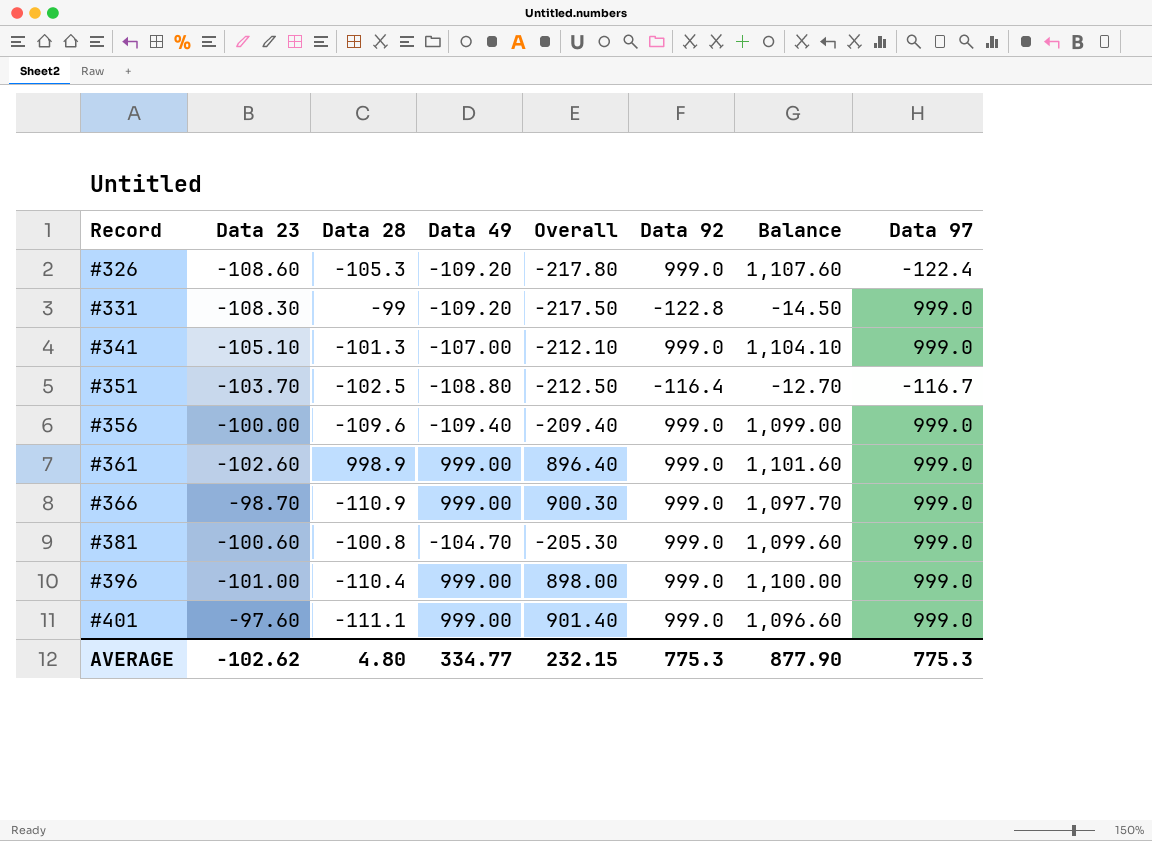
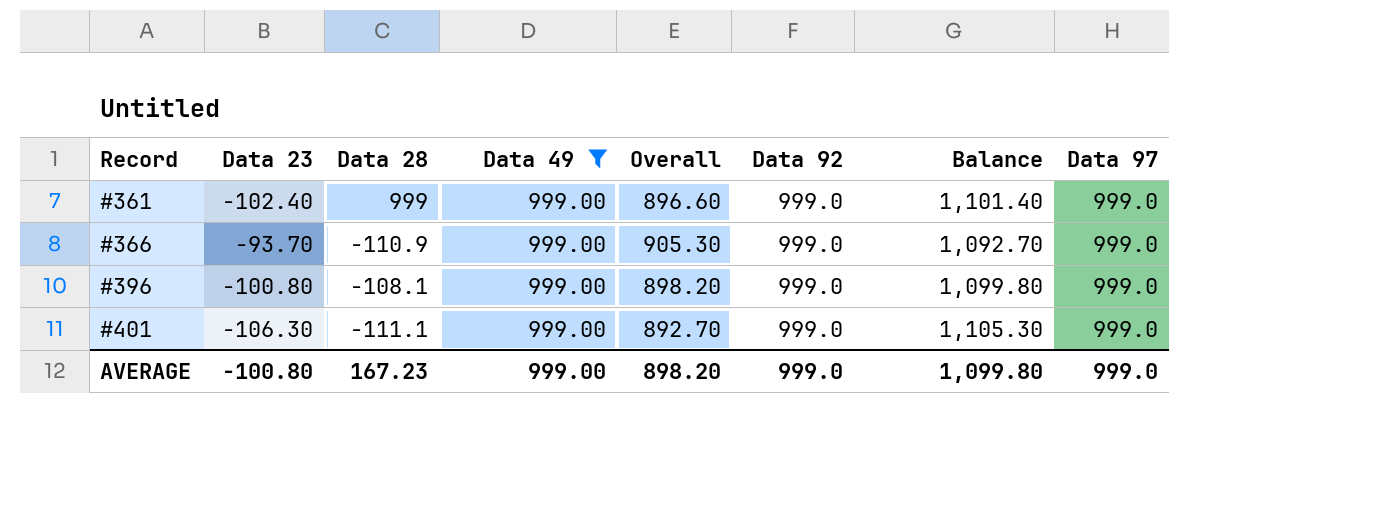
filter: none -> Data 49 = 999.00
#361 | Data 23: -102.60 -> -102.40
#361 | Data 28: 998.9 -> 999
#361 | Overall: 896.40 -> 896.60
#361 | Balance: 1,101.60 -> 1,101.40
#366 | Data 23: -98.70 -> -93.70
#366 | Overall: 900.30 -> 905.30
#366 | Balance: 1,097.70 -> 1,092.70
#396 | Data 23: -101.00 -> -100.80
#396 | Data 28: -110.4 -> -108.1
#396 | Overall: 898.00 -> 898.20
#396 | Balance: 1,100.00 -> 1,099.80
#401 | Data 23: -97.60 -> -106.30
#401 | Overall: 901.40 -> 892.70
#401 | Balance: 1,096.60 -> 1,105.30
AVERAGE | Data 23: -102.62 -> -100.80
AVERAGE | Data 28: 4.80 -> 167.23
AVERAGE | Data 49: 334.77 -> 999.00
AVERAGE | Overall: 232.15 -> 898.20
AVERAGE | Data 92: 775.3 -> 999.0
AVERAGE | Balance: 877.90 -> 1,099.80
AVERAGE | Data 97: 775.3 -> 999.0

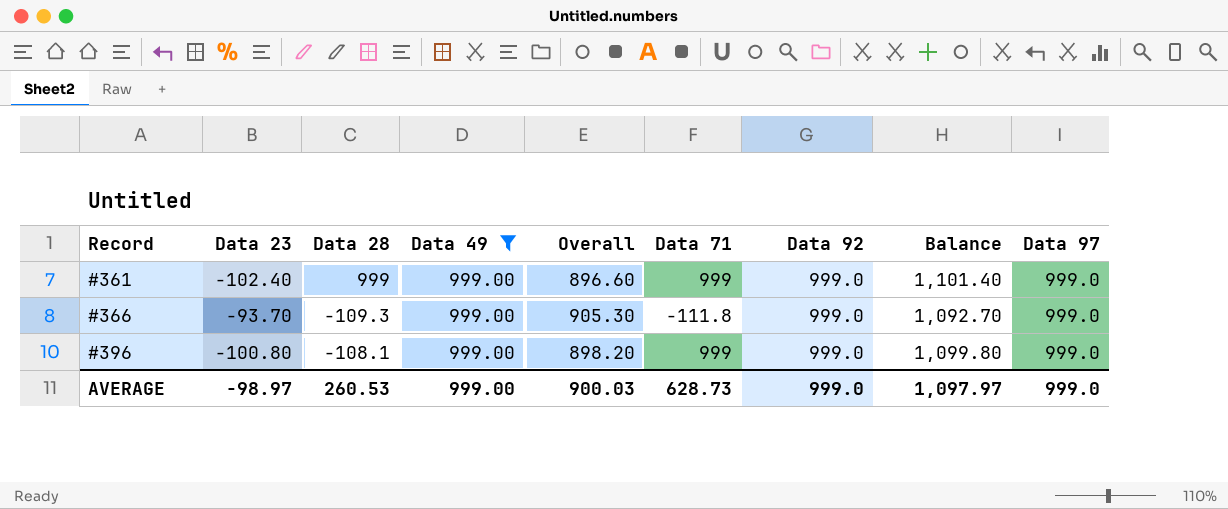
column Data 71 | position: none -> 6
row #401: -106.30 | -111.1 | 999.00 | 892.70 | 999.0 | 1,105.30 | 999.0 -> none
#366 | Data 28: -110.9 -> -109.3
AVERAGE | Data 23: -100.80 -> -98.97
AVERAGE | Data 28: 167.23 -> 260.53
AVERAGE | Overall: 898.20 -> 900.03
AVERAGE | Balance: 1,099.80 -> 1,097.97

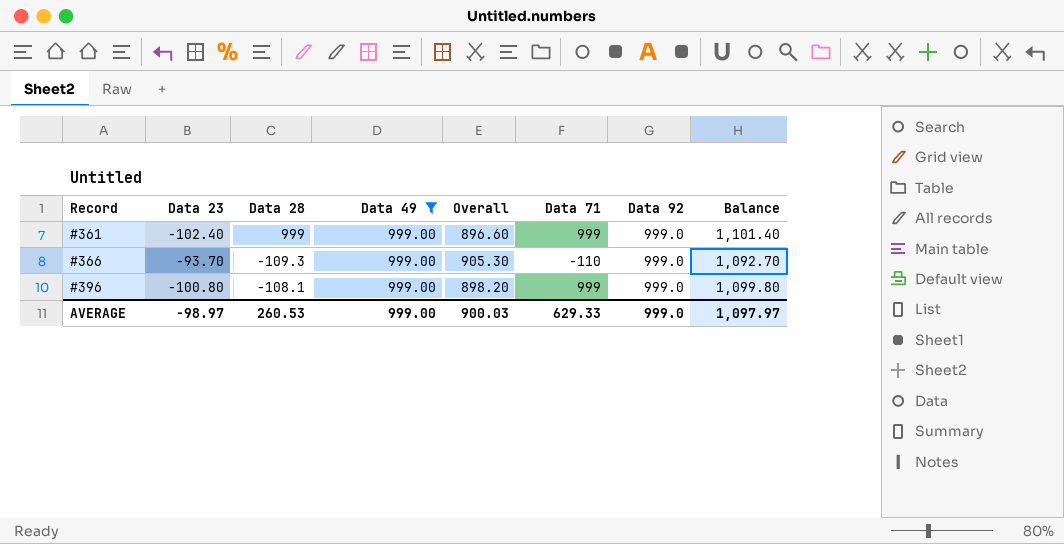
column Data 97 | position: 9 -> none
#366 | Data 71: -111.8 -> -110
AVERAGE | Data 71: 628.73 -> 629.33

